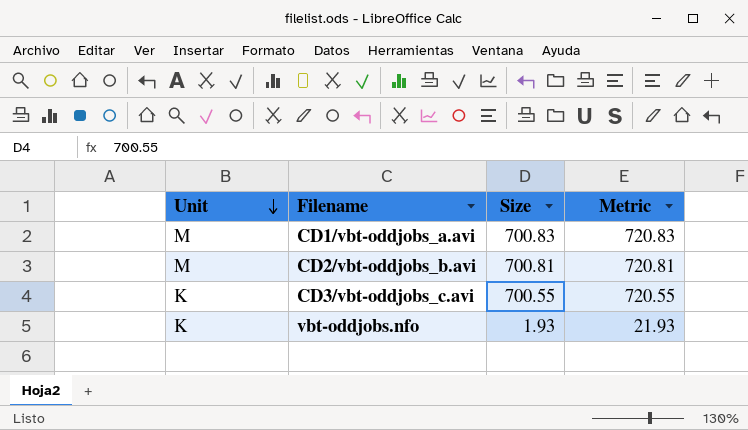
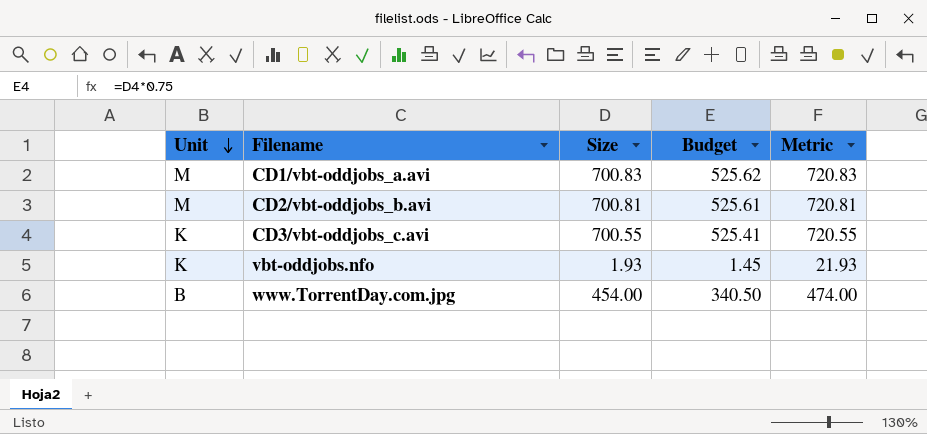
column Budget | formula: none -> [Size] * 0.75
row www.TorrentDay.com.jpg: none -> B | 454.00 | 340.50 | 474.00

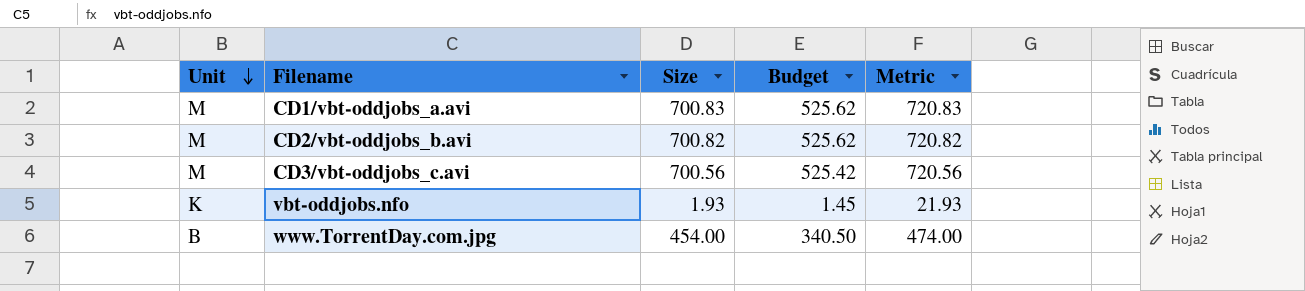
CD2/vbt-oddjobs_b.avi | Size: 700.81 -> 700.82
CD2/vbt-oddjobs_b.avi | Budget: 525.61 -> 525.62
CD2/vbt-oddjobs_b.avi | Metric: 720.81 -> 720.82
CD3/vbt-oddjobs_c.avi | Unit: K -> M
CD3/vbt-oddjobs_c.avi | Size: 700.55 -> 700.56
CD3/vbt-oddjobs_c.avi | Budget: 525.41 -> 525.42
CD3/vbt-oddjobs_c.avi | Metric: 720.55 -> 720.56

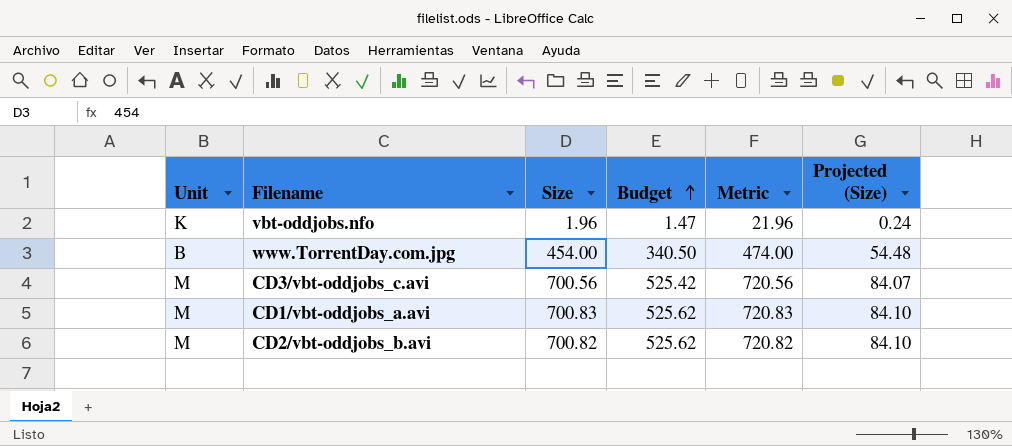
row order: Unit descending -> Budget ascending
column Projected (Size) | formula: none -> [Size] * 0.12
vbt-oddjobs.nfo | Size: 1.93 -> 1.96
vbt-oddjobs.nfo | Budget: 1.45 -> 1.47
vbt-oddjobs.nfo | Metric: 21.93 -> 21.96

